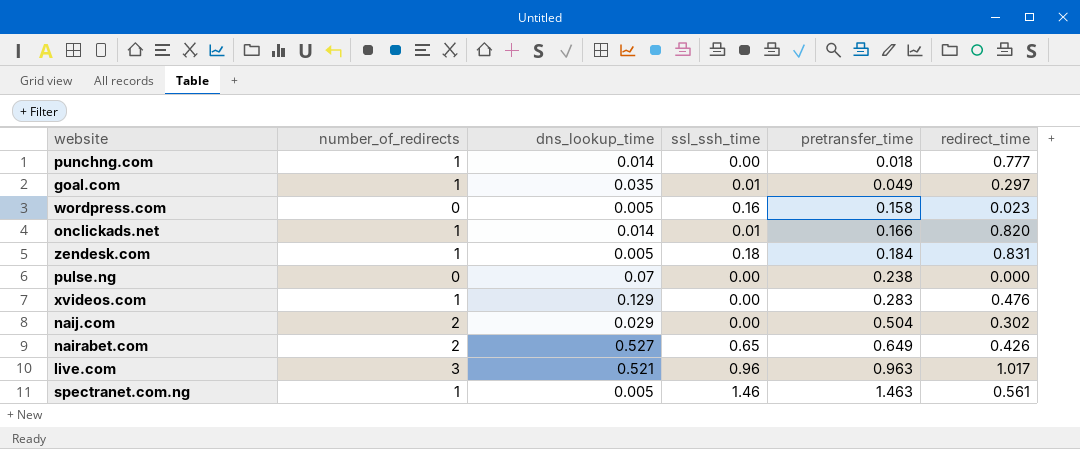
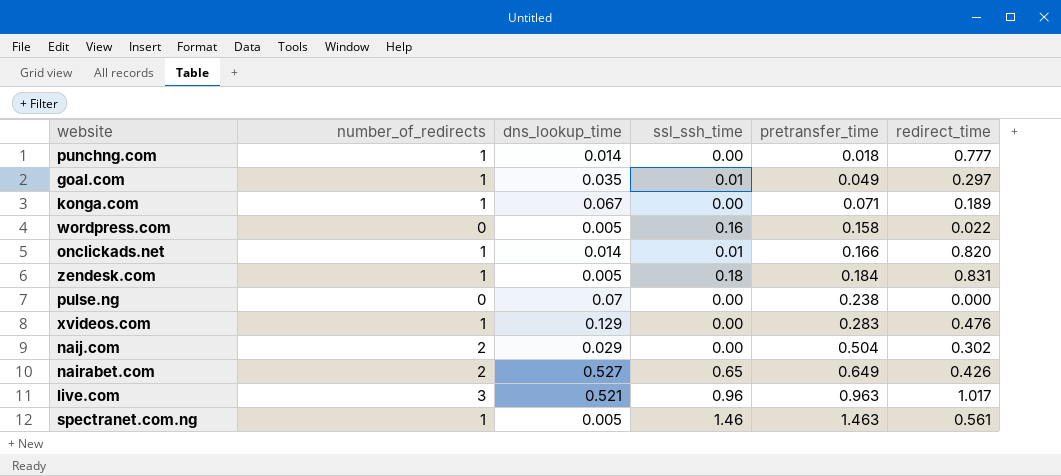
row konga.com: none -> 1 | 0.067 | 0.00 | 0.071 | 0.189
wordpress.com | redirect_time: 0.023 -> 0.022

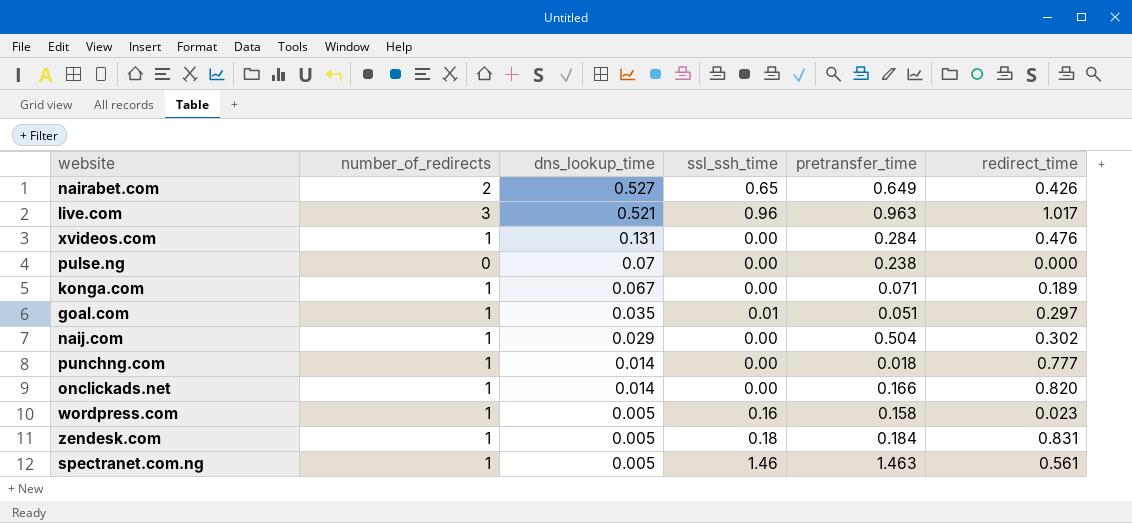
row order: pretransfer_time ascending -> dns_lookup_time descending
xvideos.com | dns_lookup_time: 0.129 -> 0.131
xvideos.com | pretransfer_time: 0.283 -> 0.284
goal.com | pretransfer_time: 0.049 -> 0.051
naij.com | number_of_redirects: 2 -> 1
onclickads.net | ssl_ssh_time: 0.01 -> 0.00
wordpress.com | number_of_redirects: 0 -> 1
wordpress.com | redirect_time: 0.022 -> 0.023

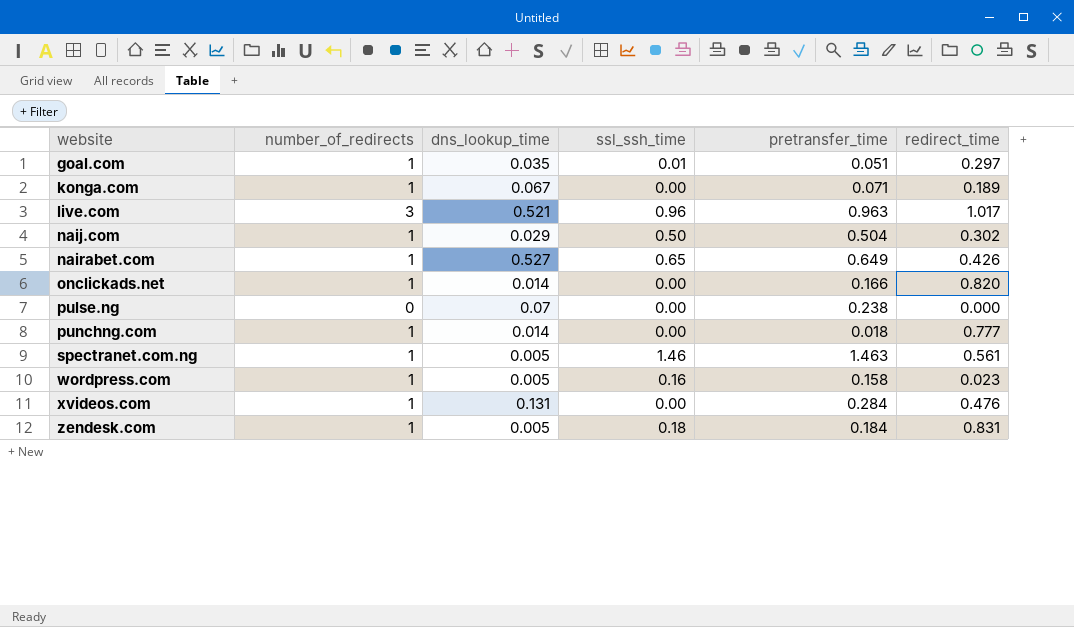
row order: dns_lookup_time descending -> website ascending
naij.com | ssl_ssh_time: 0.00 -> 0.50
nairabet.com | number_of_redirects: 2 -> 1

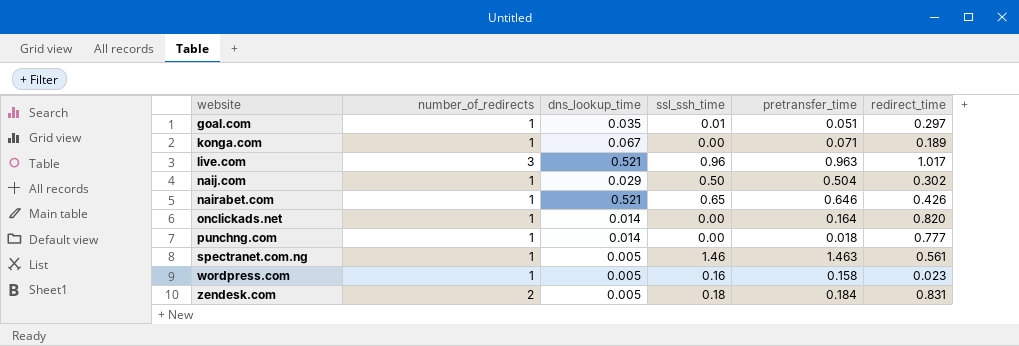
row pulse.ng: 0 | 0.07 | 0.00 | 0.238 | 0.000 -> none
row xvideos.com: 1 | 0.131 | 0.00 | 0.284 | 0.476 -> none
nairabet.com | dns_lookup_time: 0.527 -> 0.521
nairabet.com | pretransfer_time: 0.649 -> 0.646
onclickads.net | pretransfer_time: 0.166 -> 0.164
zendesk.com | number_of_redirects: 1 -> 2

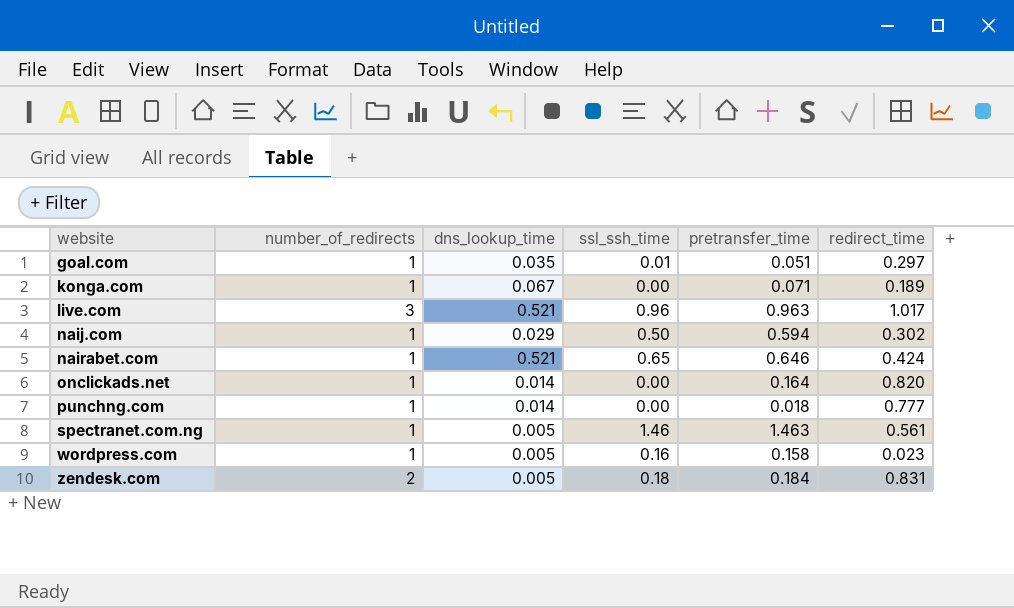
naij.com | pretransfer_time: 0.504 -> 0.594
nairabet.com | redirect_time: 0.426 -> 0.424

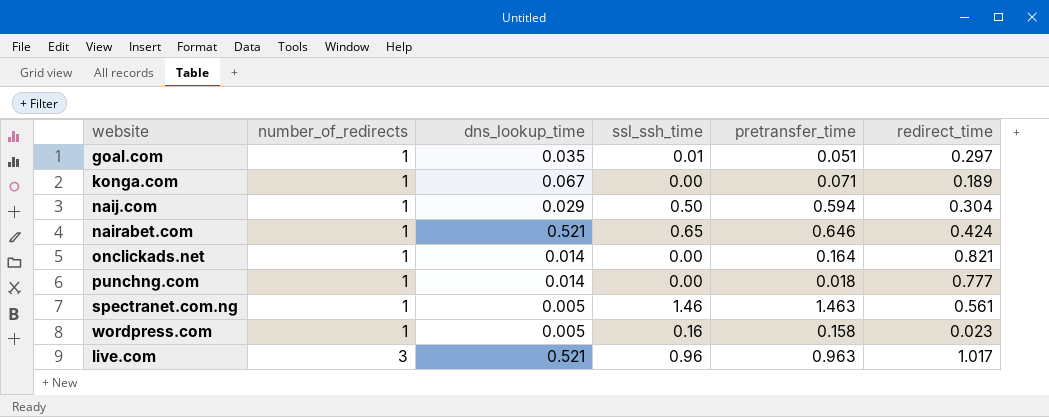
row order: website ascending -> number_of_redirects ascending
row zendesk.com: 2 | 0.005 | 0.18 | 0.184 | 0.831 -> none
naij.com | redirect_time: 0.302 -> 0.304
onclickads.net | redirect_time: 0.820 -> 0.821

